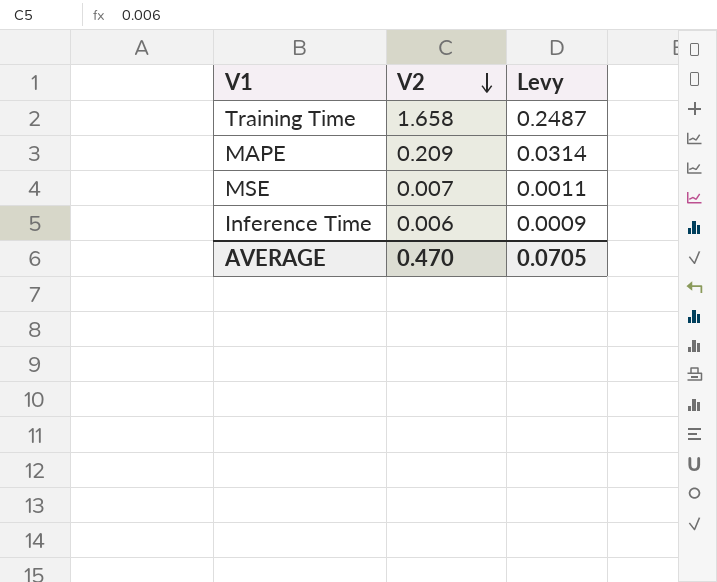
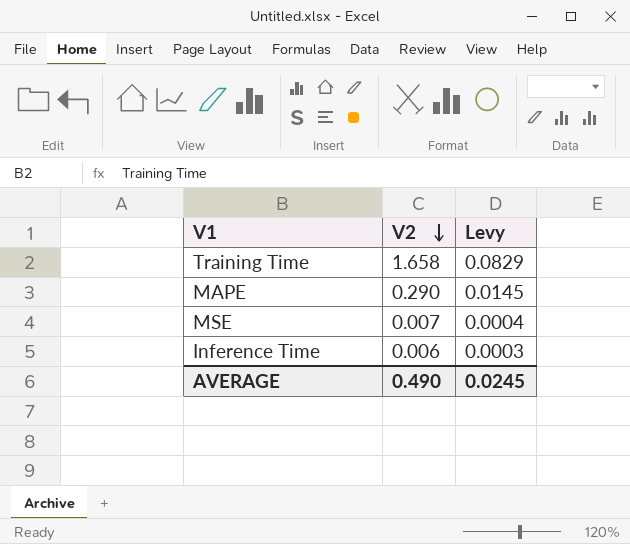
column Levy | formula: [V2] * 0.15 -> [V2] * 0.05
MAPE | V2: 0.209 -> 0.290
AVERAGE | V2: 0.470 -> 0.490
AVERAGE | Levy: 0.0705 -> 0.0245

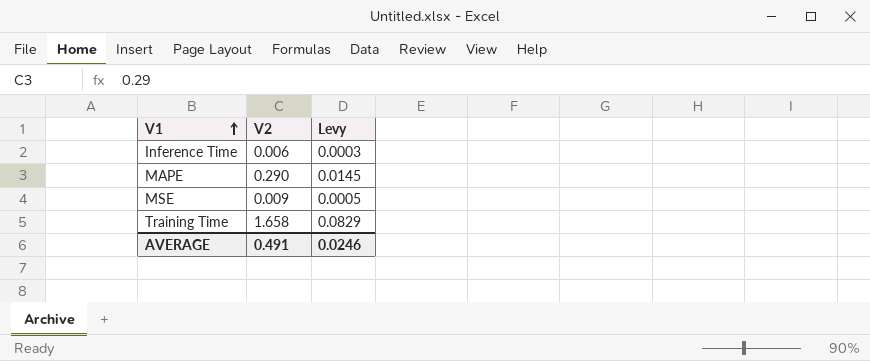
row order: V2 descending -> V1 ascending
MSE | V2: 0.007 -> 0.009
MSE | Levy: 0.0004 -> 0.0005
AVERAGE | V2: 0.490 -> 0.491
AVERAGE | Levy: 0.0245 -> 0.0246

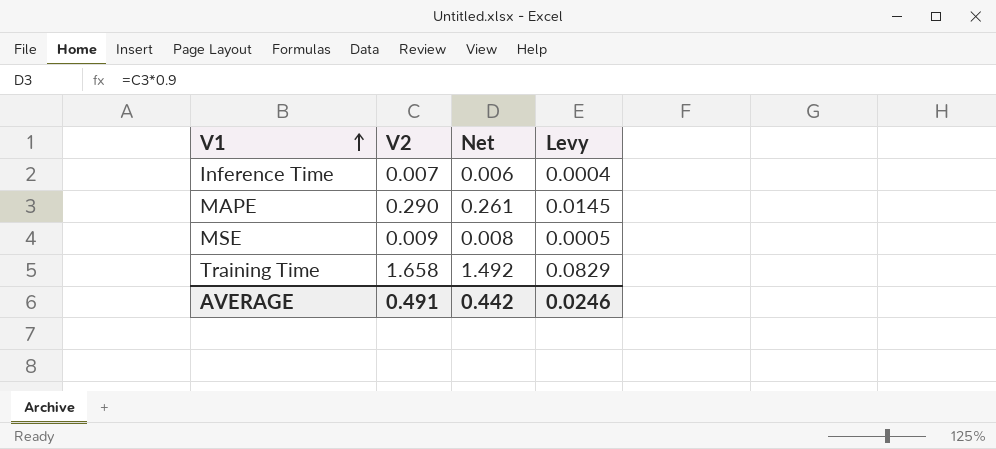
column Net | formula: none -> [V2] * 0.9
Inference Time | V2: 0.006 -> 0.007
Inference Time | Levy: 0.0003 -> 0.0004

